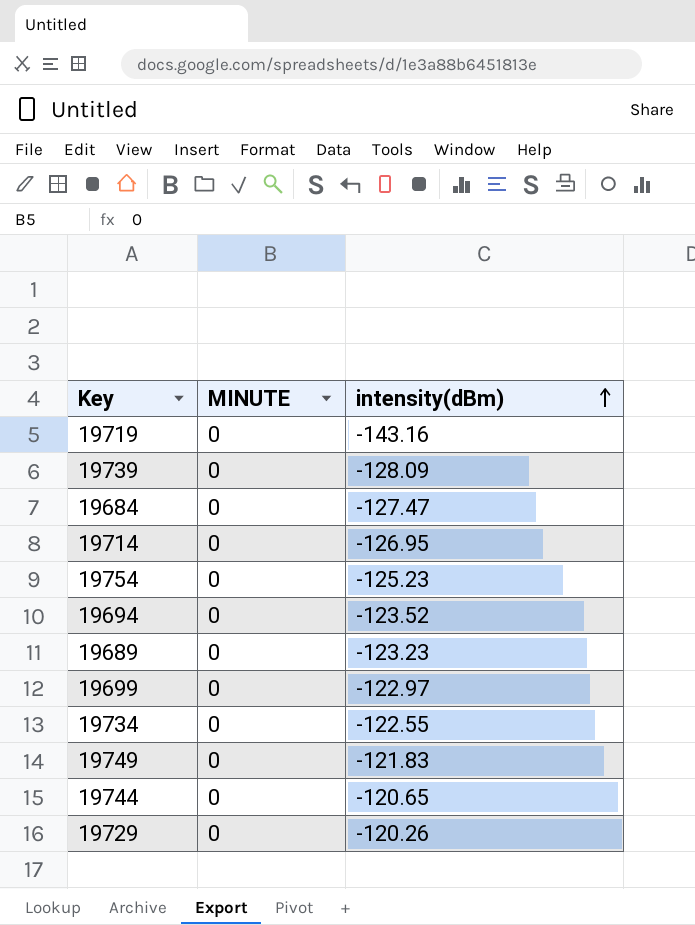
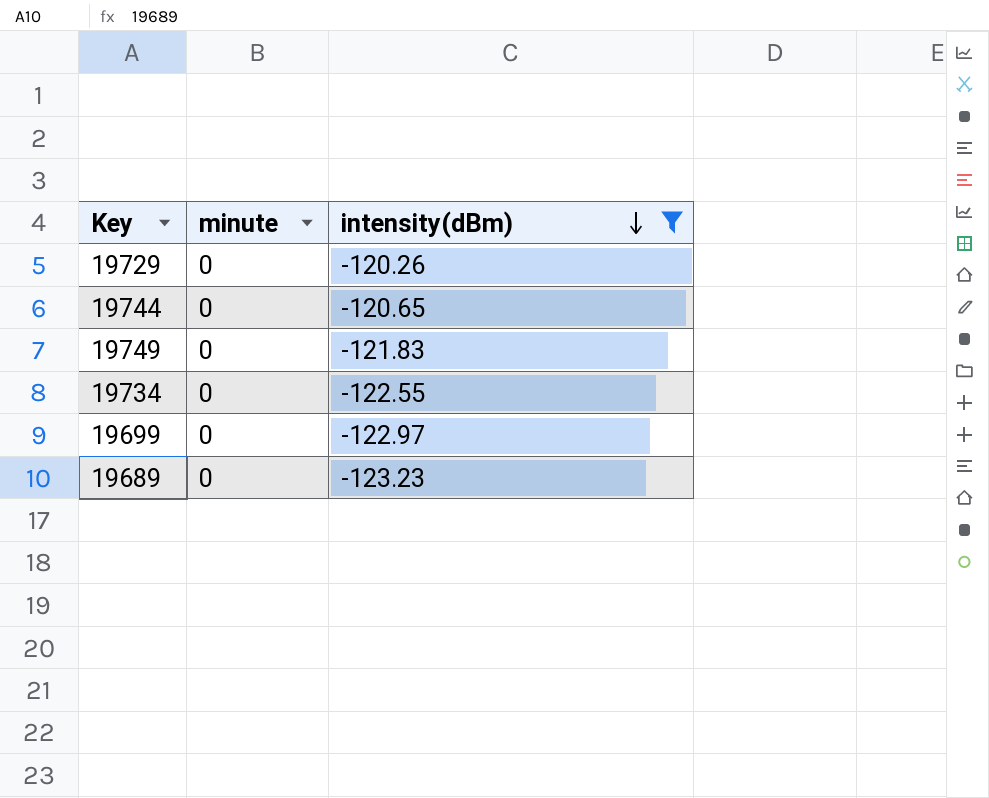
filter: none -> intensity(dBm) >= -123.23
row order: intensity(dBm) ascending -> intensity(dBm) descending
column name: MINUTE -> minute

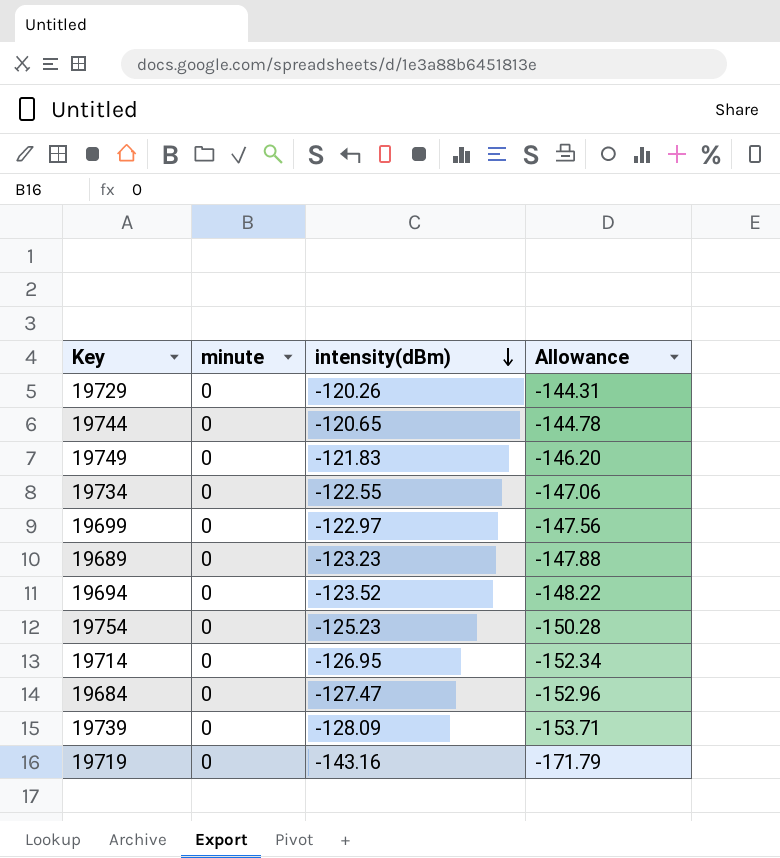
filter: intensity(dBm) >= -123.23 -> none
column Allowance | formula: none -> [intensity(dBm)] * 1.2

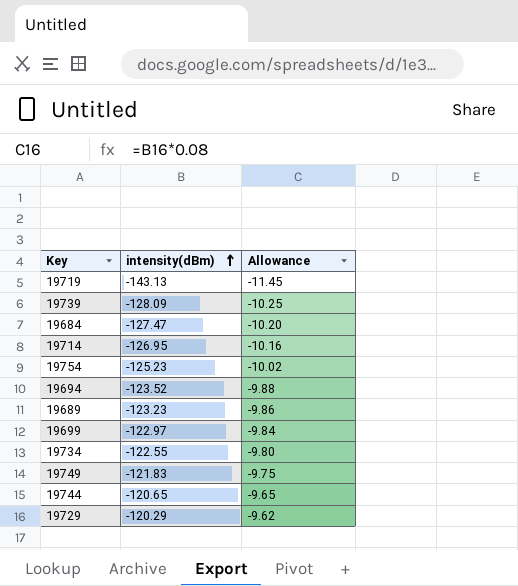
row order: intensity(dBm) descending -> intensity(dBm) ascending
column minute | position: 2 -> none
column Allowance | formula: [intensity(dBm)] * 1.2 -> [intensity(dBm)] * 0.08
19719 | intensity(dBm): -143.16 -> -143.13
19729 | intensity(dBm): -120.26 -> -120.29

